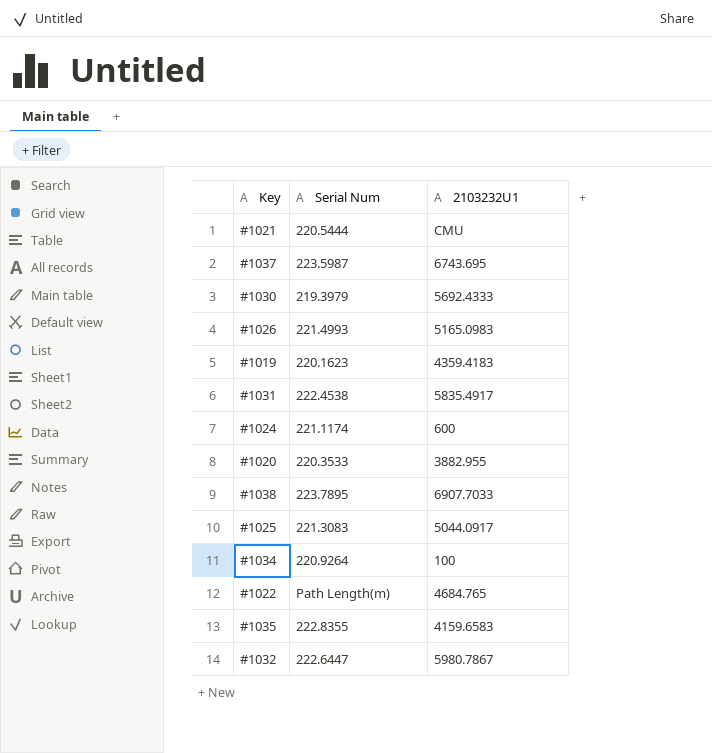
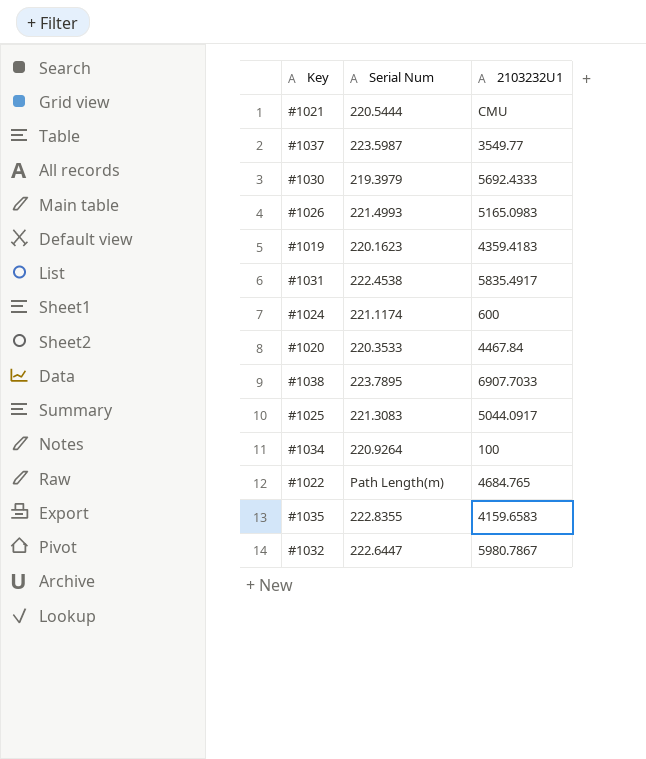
#1037 | 2103232U1: 6743.695 -> 3549.77
#1020 | 2103232U1: 3882.955 -> 4467.84

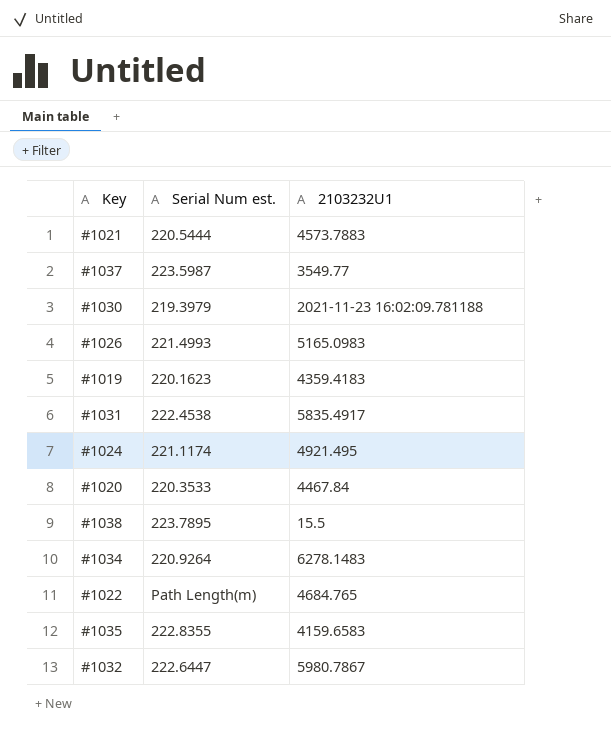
column name: Serial Num -> Serial Num est.
row #1025: 221.3083 | 5044.0917 -> none
#1021 | 2103232U1: CMU -> 4573.7883
#1030 | 2103232U1: 5692.4333 -> 2021-11-23 16:02:09.781188
#1024 | 2103232U1: 600 -> 4921.495
#1038 | 2103232U1: 6907.7033 -> 15.5
#1034 | 2103232U1: 100 -> 6278.1483

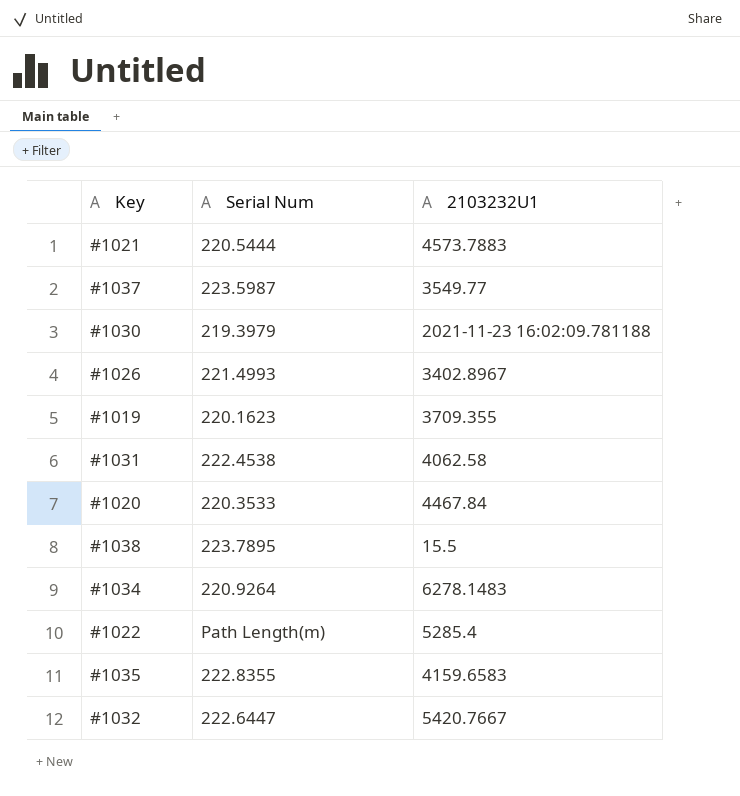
column name: Serial Num est. -> Serial Num
row #1024: 221.1174 | 4921.495 -> none
#1026 | 2103232U1: 5165.0983 -> 3402.8967
#1019 | 2103232U1: 4359.4183 -> 3709.355
#1031 | 2103232U1: 5835.4917 -> 4062.58
#1022 | 2103232U1: 4684.765 -> 5285.4
#1032 | 2103232U1: 5980.7867 -> 5420.7667

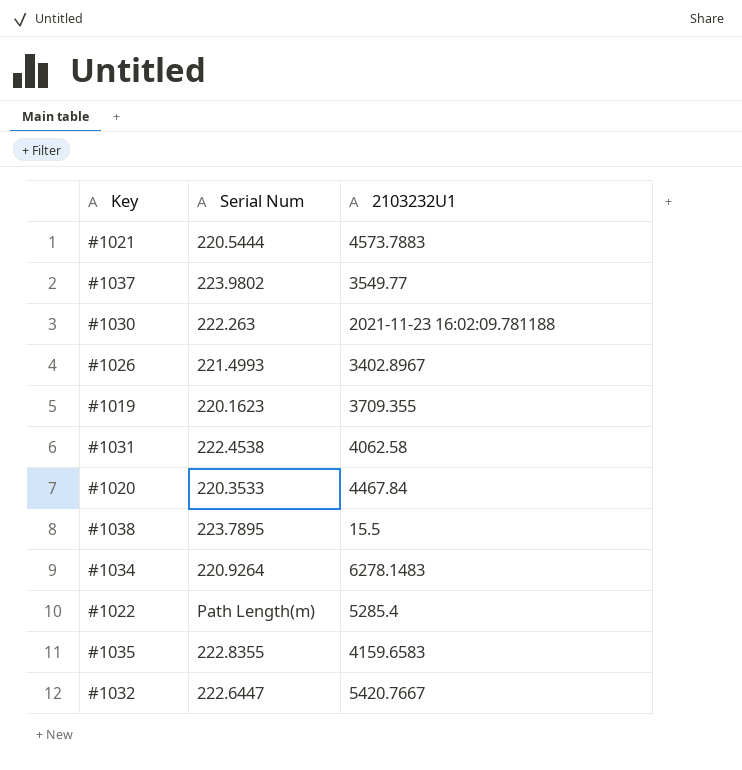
#1037 | Serial Num: 223.5987 -> 223.9802
#1030 | Serial Num: 219.3979 -> 222.263

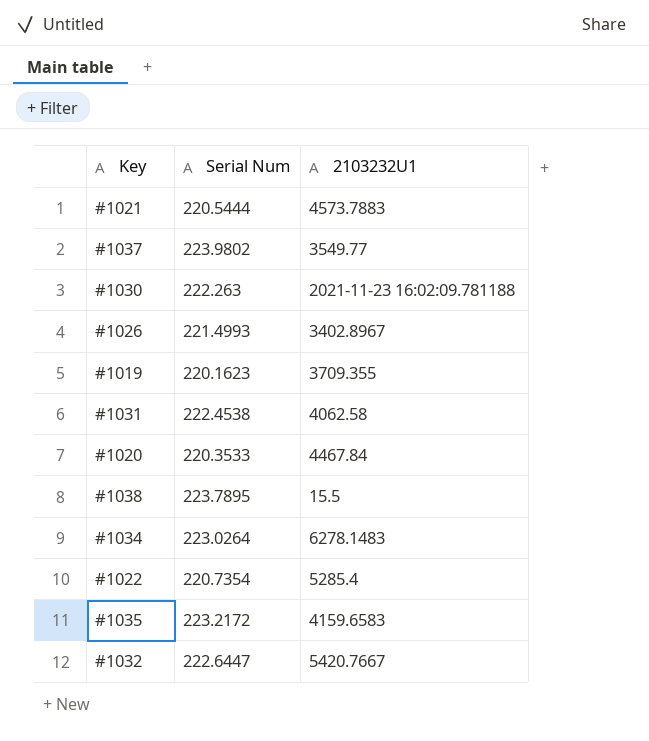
#1034 | Serial Num: 220.9264 -> 223.0264
#1022 | Serial Num: Path Length(m) -> 220.7354
#1035 | Serial Num: 222.8355 -> 223.2172

